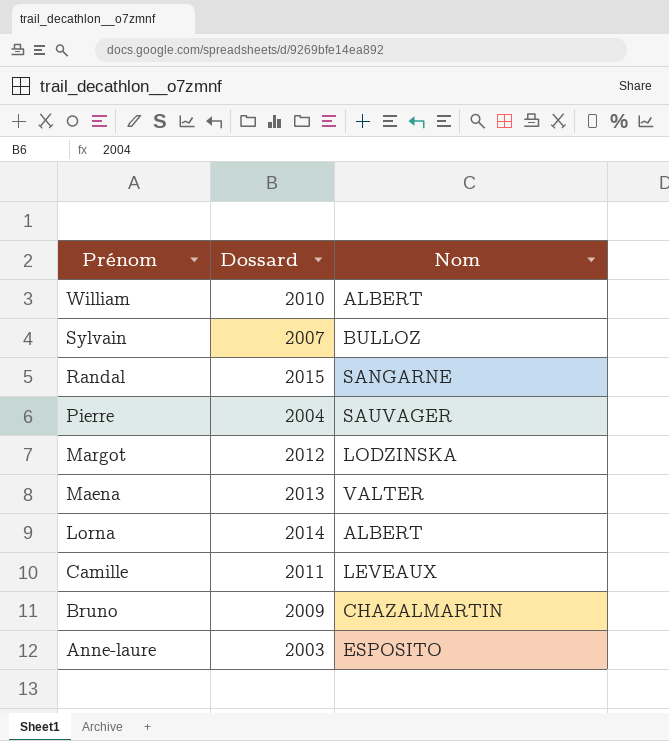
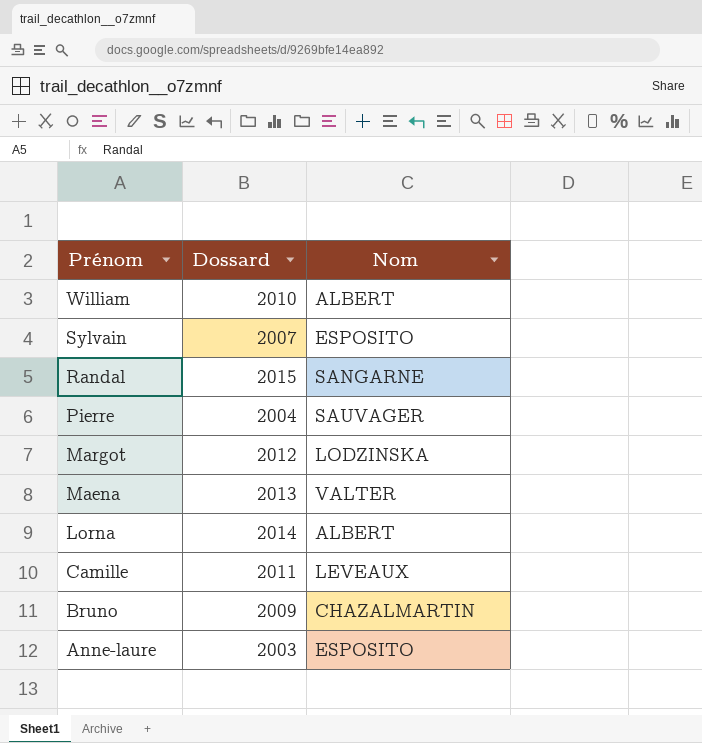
Sylvain | Nom: BULLOZ -> ESPOSITO

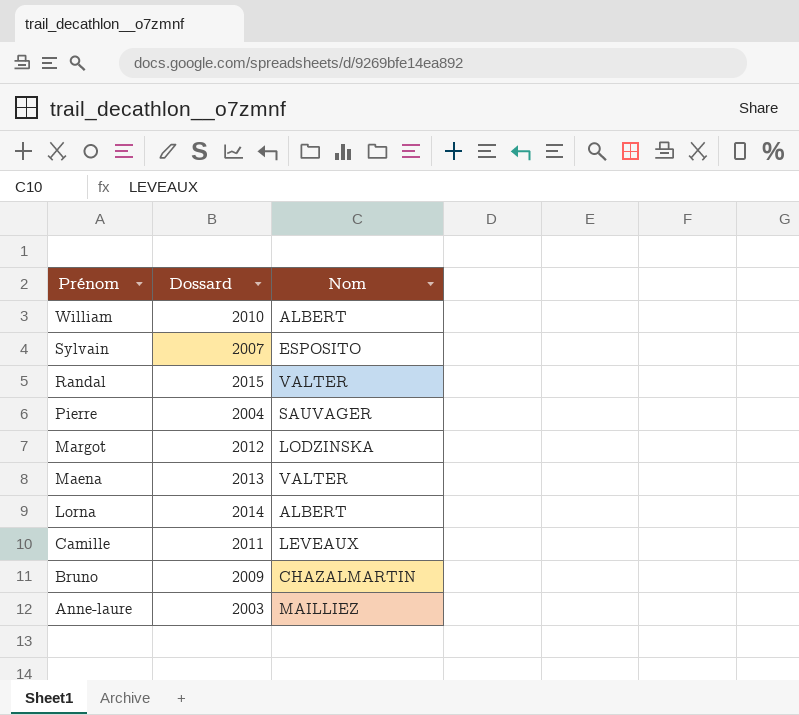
Randal | Nom: SANGARNE -> VALTER
Anne-laure | Nom: ESPOSITO -> MAILLIEZ

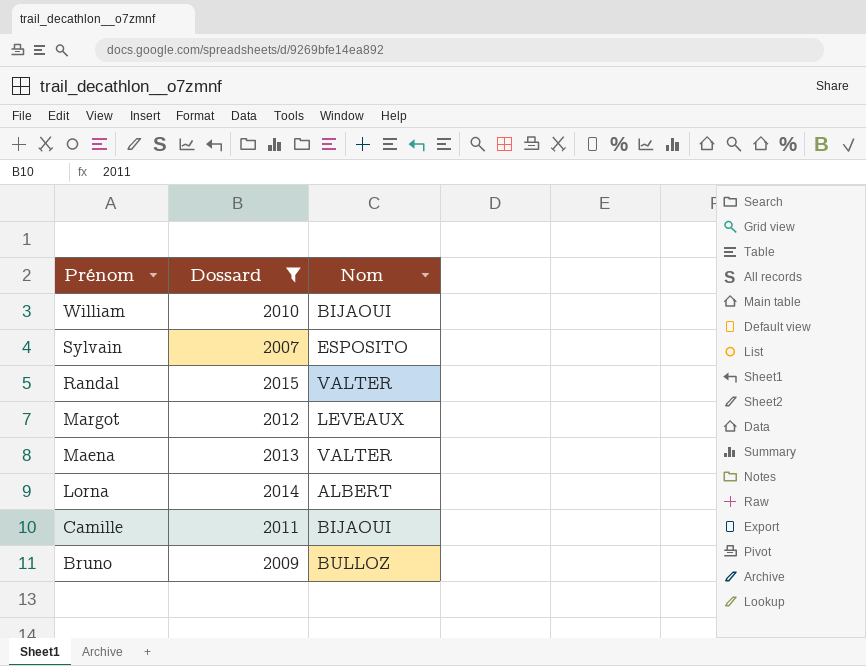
filter: none -> Dossard >= 2007
William | Nom: ALBERT -> BIJAOUI
Margot | Nom: LODZINSKA -> LEVEAUX
Camille | Nom: LEVEAUX -> BIJAOUI
Bruno | Nom: CHAZALMARTIN -> BULLOZ

